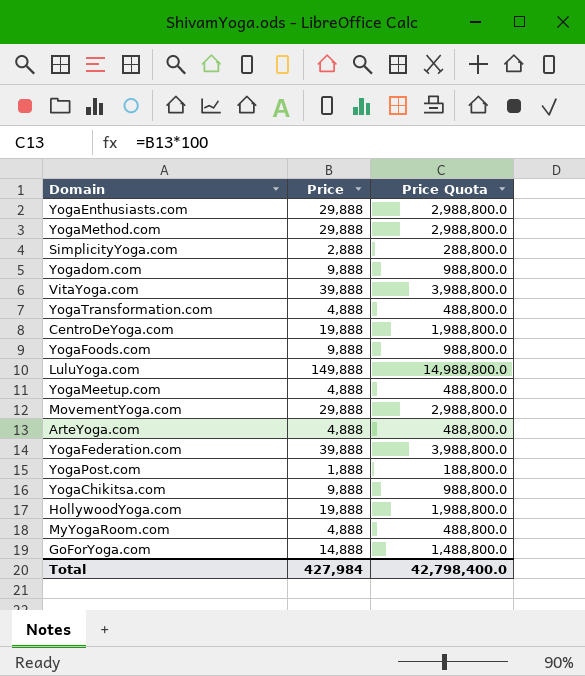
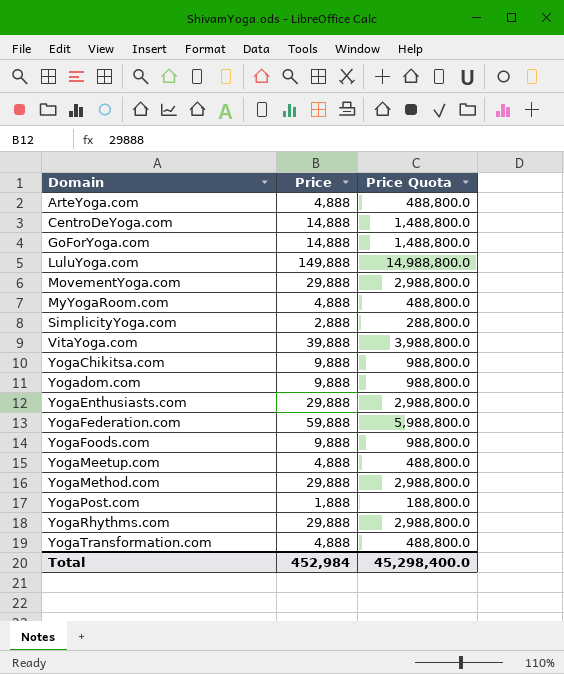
row order: none -> Domain ascending
row HollywoodYoga.com: 19,888 | 1,988,800.0 -> none
CentroDeYoga.com | Price: 19,888 -> 14,888
CentroDeYoga.com | Price Quota: 1,988,800.0 -> 1,488,800.0
YogaFederation.com | Price: 39,888 -> 59,888
YogaFederation.com | Price Quota: 3,988,800.0 -> 5,988,800.0
row YogaRhythms.com: none -> 29,888 | 2,988,800.0
Total | Price: 427,984 -> 452,984
Total | Price Quota: 42,798,400.0 -> 45,298,400.0

